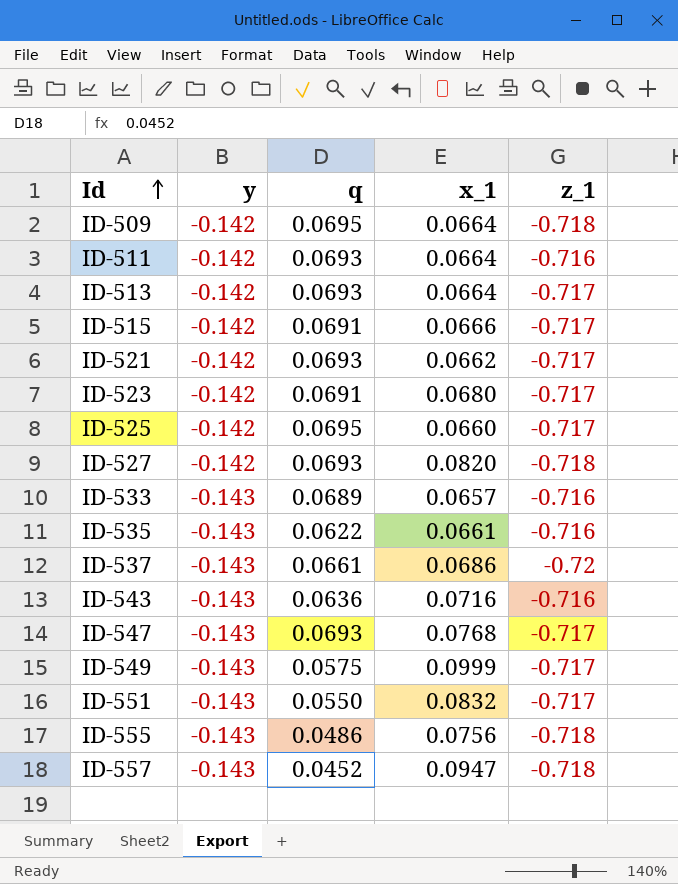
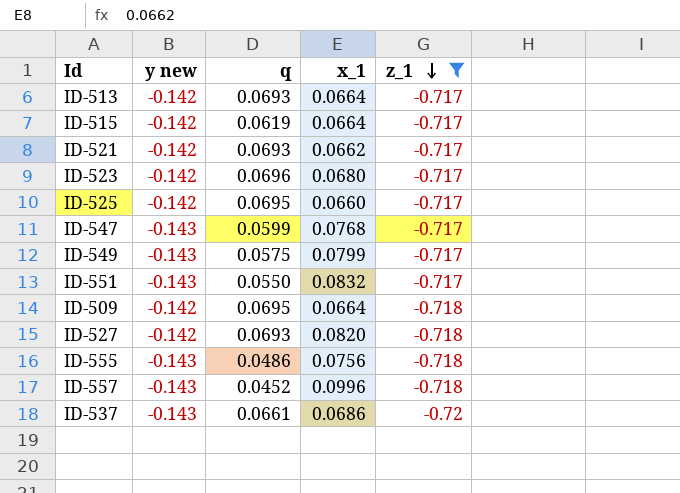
filter: none -> z_1 != -0.716
row order: Id ascending -> z_1 descending
column name: y -> y new
ID-515 | q: 0.0691 -> 0.0619
ID-515 | x_1: 0.0666 -> 0.0664
ID-523 | q: 0.0691 -> 0.0696
ID-547 | q: 0.0693 -> 0.0599
ID-549 | x_1: 0.0999 -> 0.0799
ID-557 | x_1: 0.0947 -> 0.0996

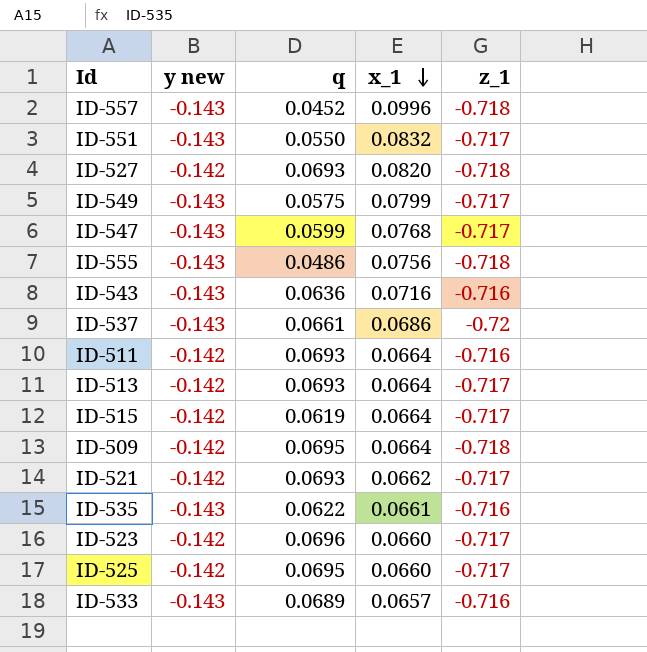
filter: z_1 != -0.716 -> none
row order: z_1 descending -> x_1 descending
ID-523 | x_1: 0.0680 -> 0.0660

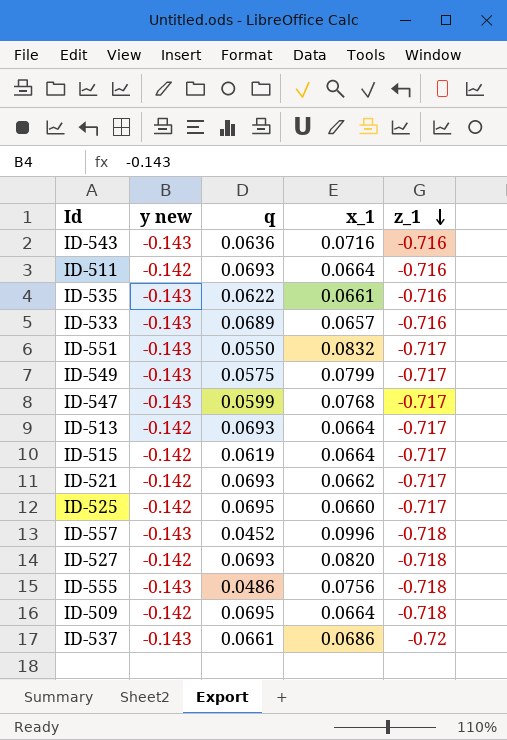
row order: x_1 descending -> z_1 descending
row ID-523: -0.142 | 0.0696 | 0.0660 | -0.717 -> none

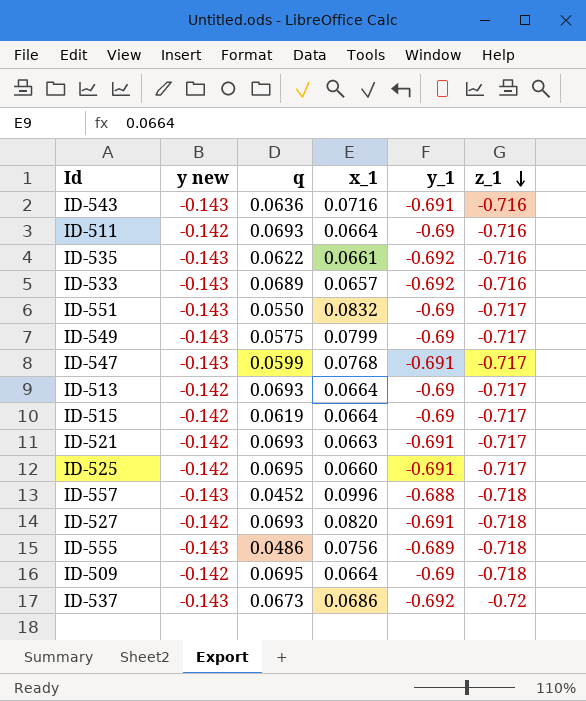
column y_1 | position: none -> 5
ID-521 | x_1: 0.0662 -> 0.0663
ID-537 | q: 0.0661 -> 0.0673

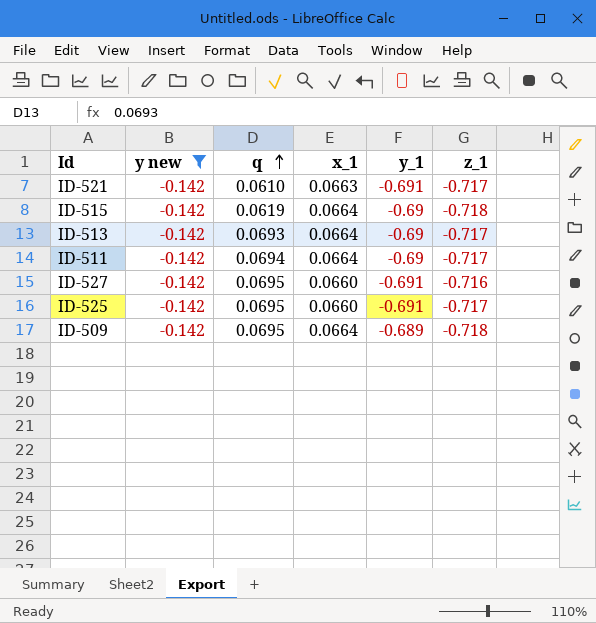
filter: none -> y new = -0.142
row order: z_1 descending -> q ascending
ID-521 | q: 0.0693 -> 0.0610
ID-515 | z_1: -0.717 -> -0.718
ID-511 | q: 0.0693 -> 0.0694
ID-511 | z_1: -0.716 -> -0.717
ID-527 | q: 0.0693 -> 0.0695
ID-527 | x_1: 0.0820 -> 0.0660
ID-527 | z_1: -0.718 -> -0.716
ID-509 | y_1: -0.69 -> -0.689

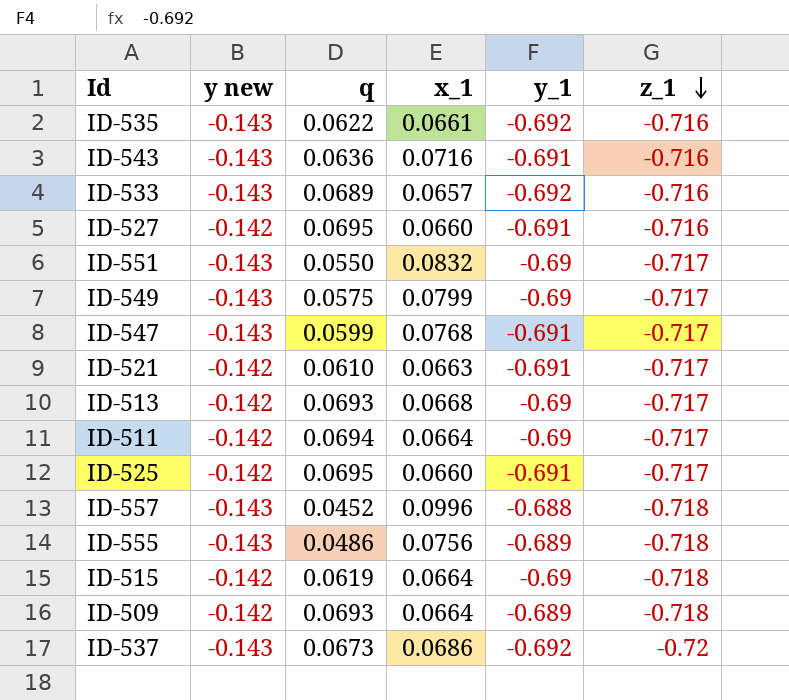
filter: y new = -0.142 -> none
row order: q ascending -> z_1 descending
ID-513 | x_1: 0.0664 -> 0.0668
ID-509 | q: 0.0695 -> 0.0693

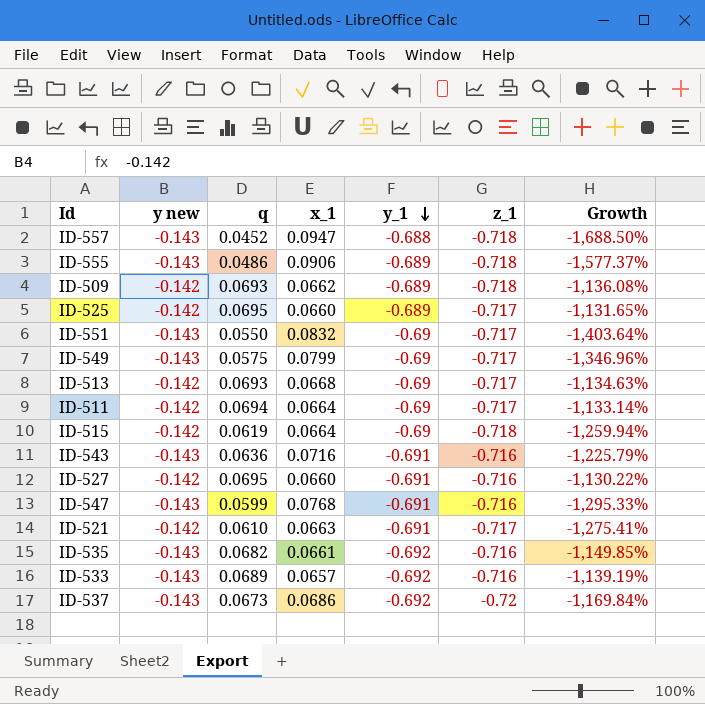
row order: z_1 descending -> y_1 descending
column Growth | formula: none -> ([z_1] - [q]) / [q]
ID-557 | x_1: 0.0996 -> 0.0947
ID-555 | x_1: 0.0756 -> 0.0906
ID-509 | x_1: 0.0664 -> 0.0662
ID-525 | y_1: -0.691 -> -0.689
ID-547 | z_1: -0.717 -> -0.716
ID-535 | q: 0.0622 -> 0.0682

